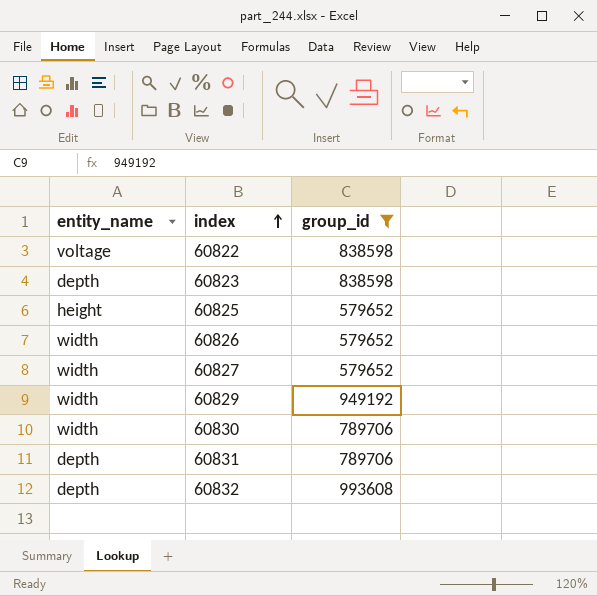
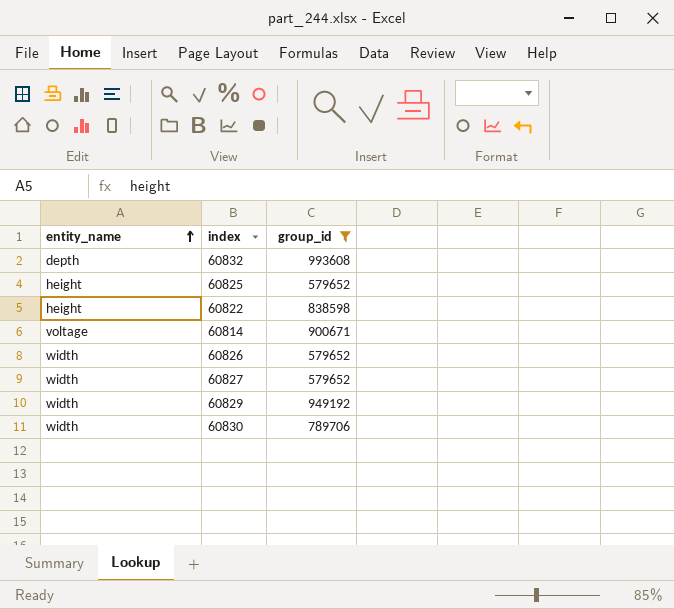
row order: index ascending -> entity_name ascending
row 60823: depth | 838598 -> none
row 60831: depth | 789706 -> none
60822 | entity_name: voltage -> height
row 60814: none -> voltage | 900671

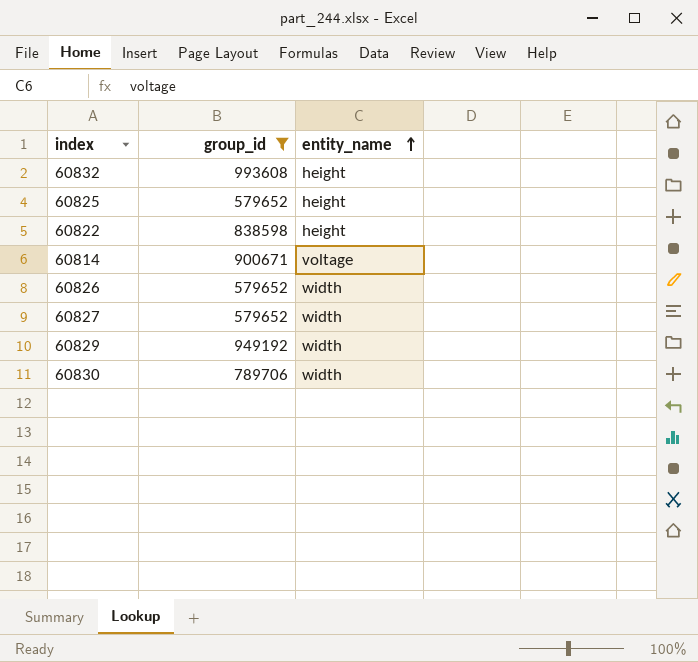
column entity_name | position: 1 -> 3
60832 | entity_name: depth -> height

